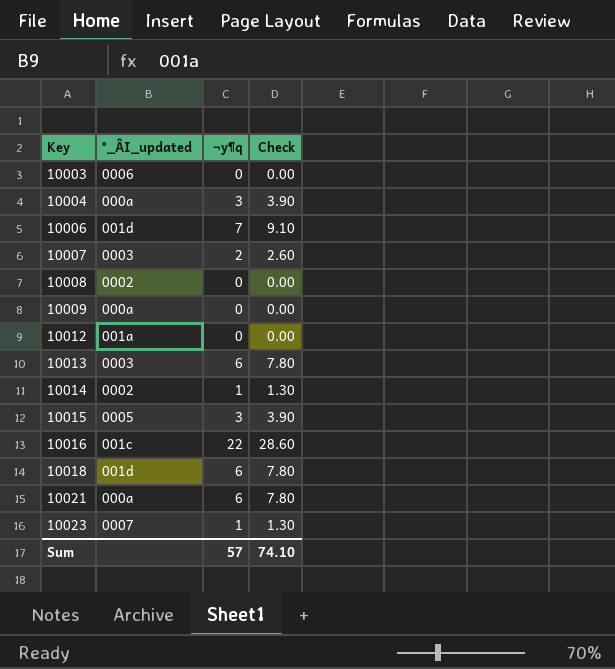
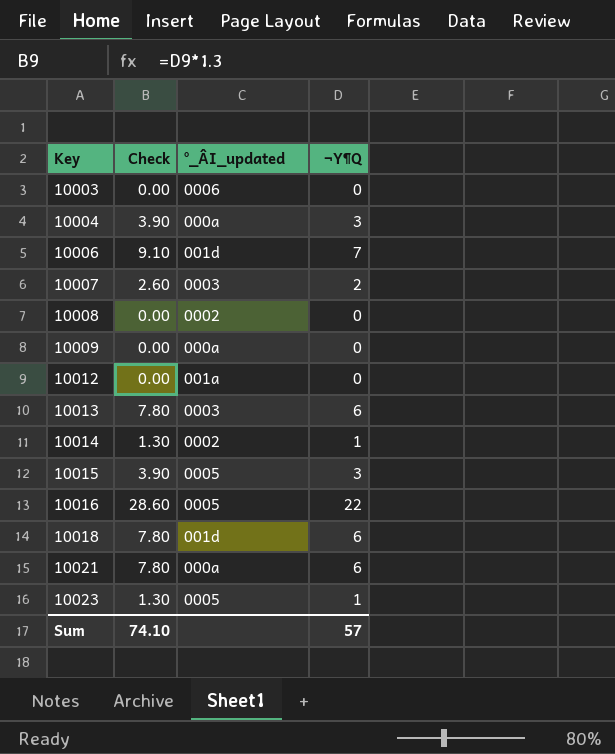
column Check | position: 4 -> 2
column name: ¬y¶q -> ¬Y¶Q
10016 | °_ÂI_updated: 001c -> 0005
10023 | °_ÂI_updated: 0007 -> 0005

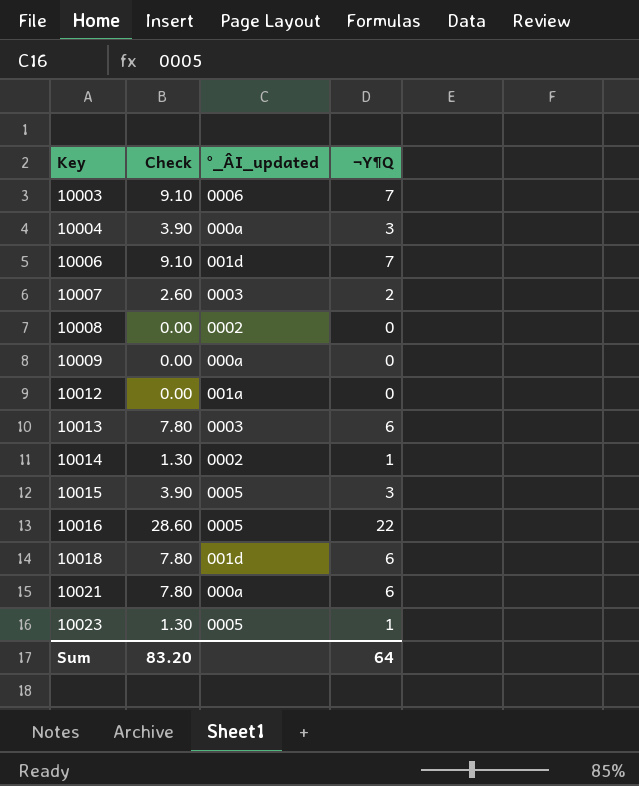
10003 | Check: 0.00 -> 9.10
10003 | ¬Y¶Q: 0 -> 7
Sum | Check: 74.10 -> 83.20
Sum | ¬Y¶Q: 57 -> 64

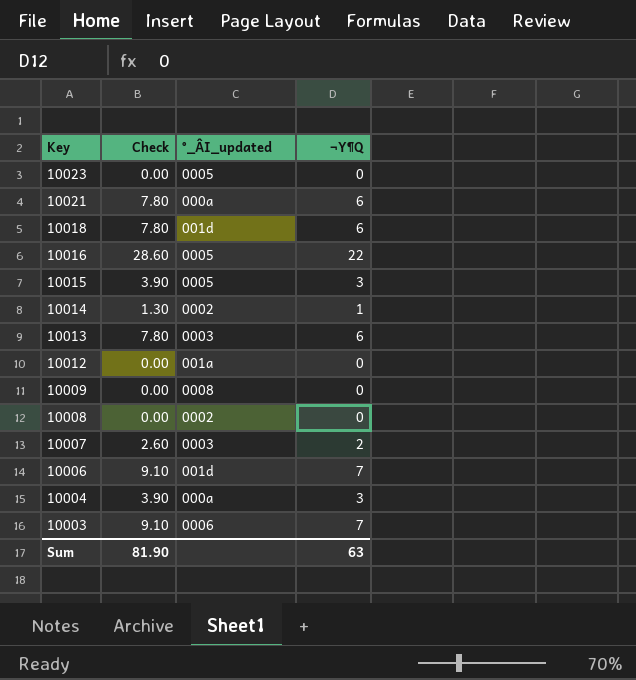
row order: Key ascending -> Key descending
10023 | Check: 1.30 -> 0.00
10023 | ¬Y¶Q: 1 -> 0
10009 | °_ÂI_updated: 000a -> 0008
Sum | Check: 83.20 -> 81.90
Sum | ¬Y¶Q: 64 -> 63

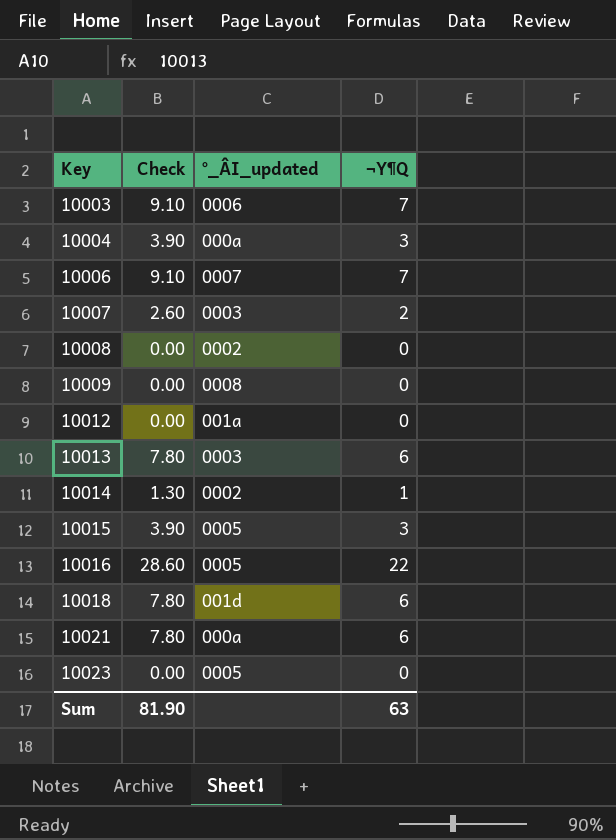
row order: Key descending -> Key ascending
10006 | °_ÂI_updated: 001d -> 0007

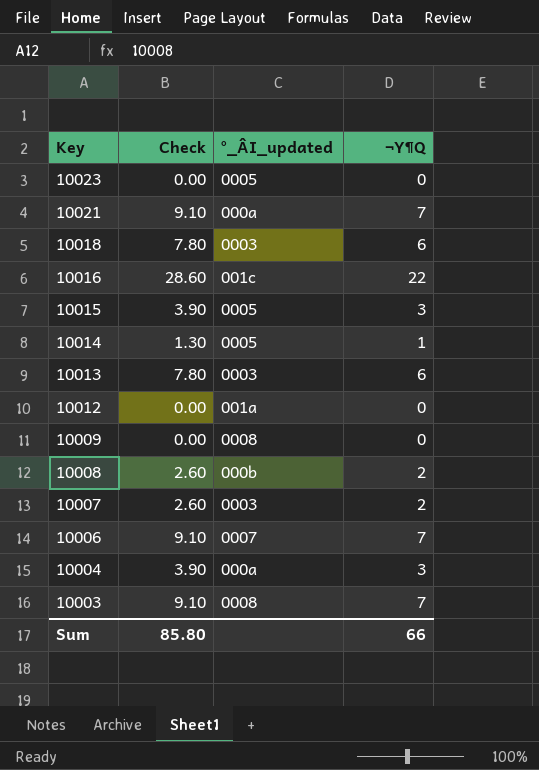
row order: Key ascending -> Key descending
10021 | Check: 7.80 -> 9.10
10021 | ¬Y¶Q: 6 -> 7
10018 | °_ÂI_updated: 001d -> 0003
10016 | °_ÂI_updated: 0005 -> 001c
10014 | °_ÂI_updated: 0002 -> 0005
10008 | Check: 0.00 -> 2.60
10008 | °_ÂI_updated: 0002 -> 000b
10008 | ¬Y¶Q: 0 -> 2
10003 | °_ÂI_updated: 0006 -> 0008
Sum | Check: 81.90 -> 85.80
Sum | ¬Y¶Q: 63 -> 66

